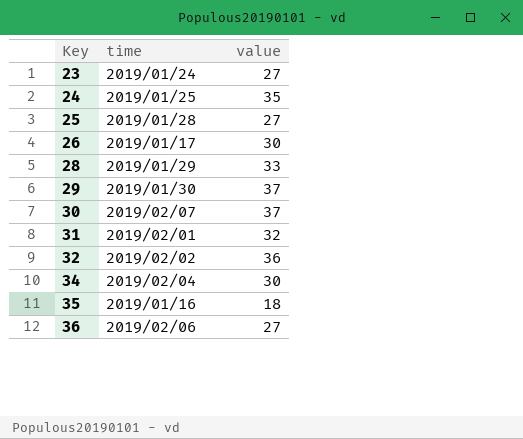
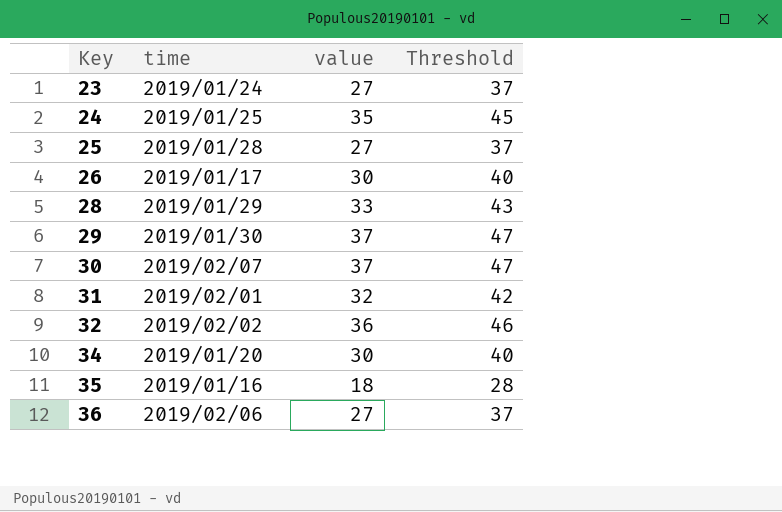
column Threshold | formula: none -> [value] + 10
34 | time: 2019/02/04 -> 2019/01/20

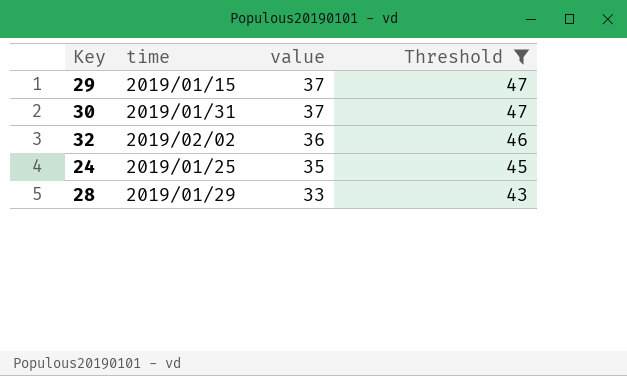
filter: none -> Threshold >= 43
row order: Key ascending -> value descending
29 | time: 2019/01/30 -> 2019/01/15
30 | time: 2019/02/07 -> 2019/01/31

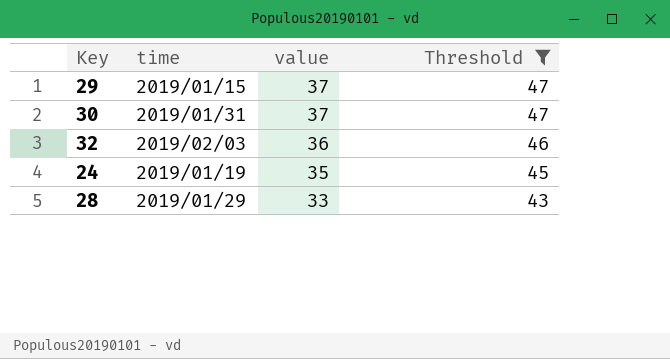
32 | time: 2019/02/02 -> 2019/02/03
24 | time: 2019/01/25 -> 2019/01/19

